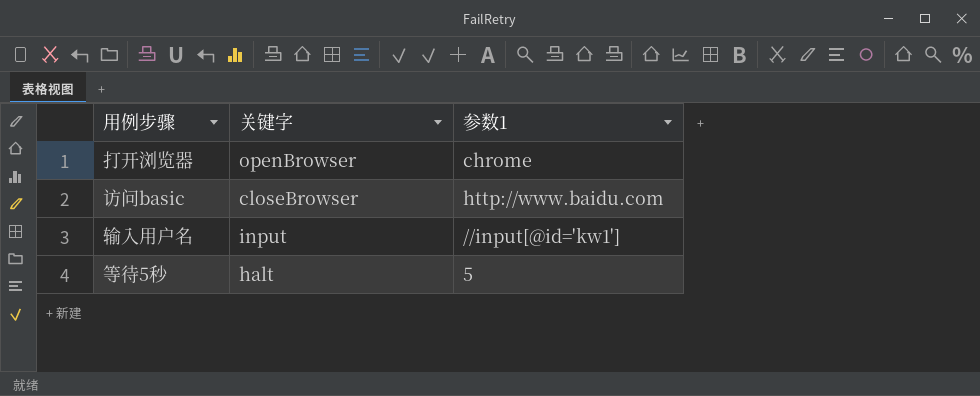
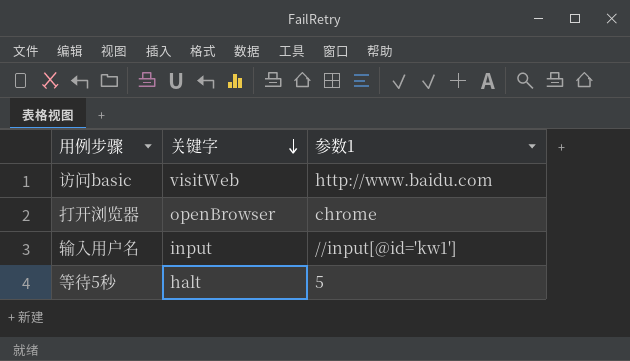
row order: none -> 关键字 descending
访问basic | 关键字: closeBrowser -> visitWeb

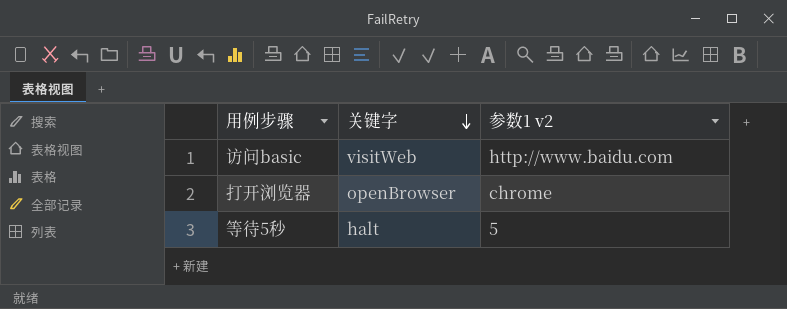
column name: 参数1 -> 参数1 v2
row 输入用户名: input | //input[@id='kw1'] -> none

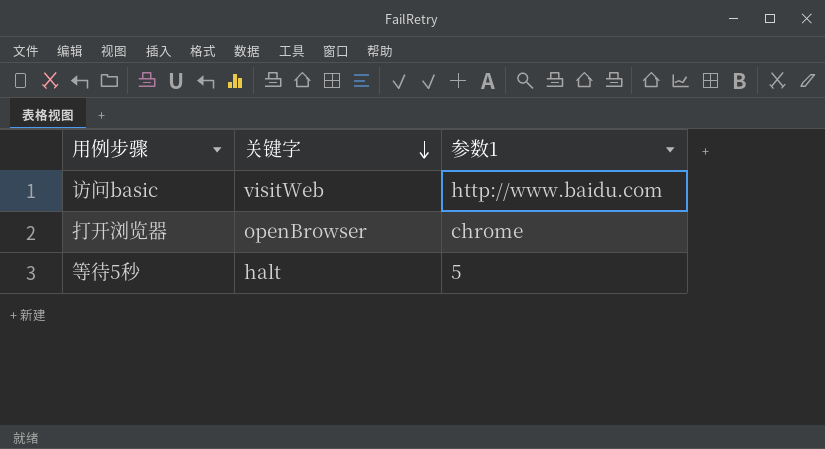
column name: 参数1 v2 -> 参数1

